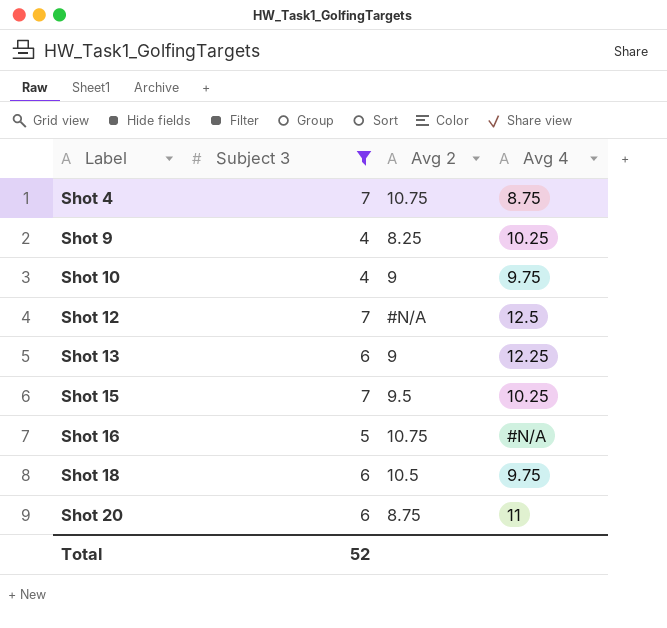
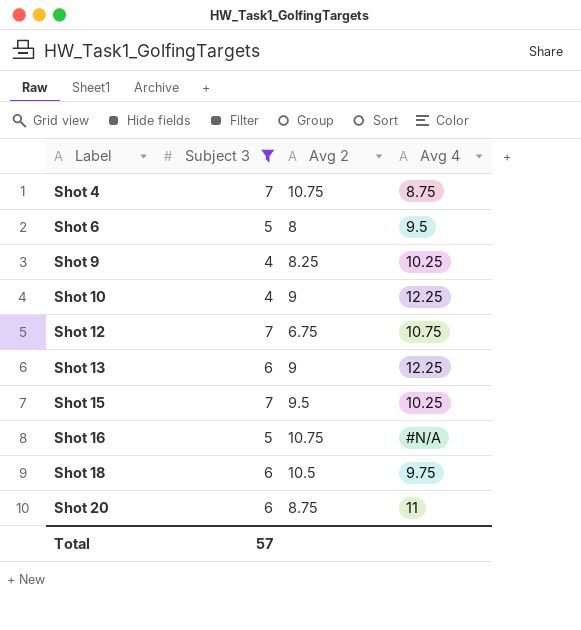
row Shot 6: none -> 5 | 8 | 9.5
Shot 10 | Avg 4: 9.75 -> 12.25
Shot 12 | Avg 2: #N/A -> 6.75
Shot 12 | Avg 4: 12.5 -> 10.75
Total | Subject 3: 52 -> 57

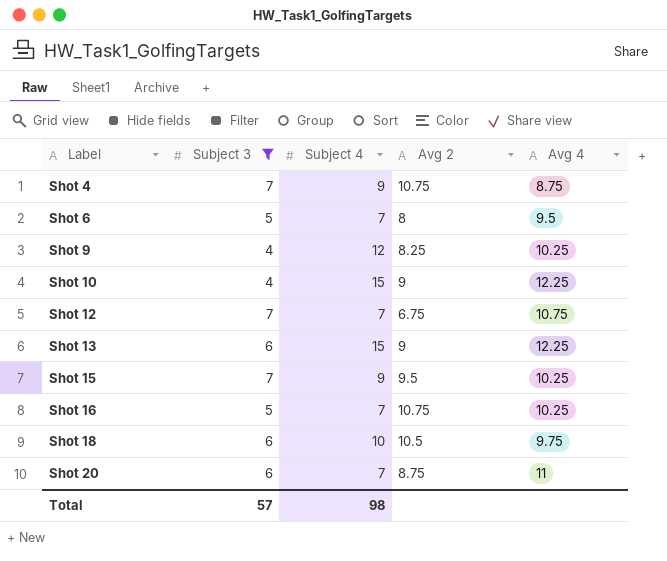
column Subject 4 | position: none -> 3
Shot 16 | Avg 4: #N/A -> 10.25

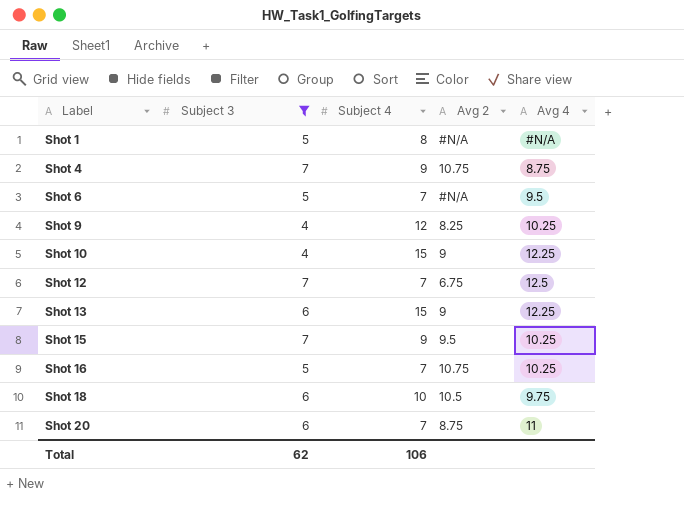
row Shot 1: none -> 5 | 8 | #N/A | #N/A
Shot 6 | Avg 2: 8 -> #N/A
Shot 12 | Avg 4: 10.75 -> 12.5
Total | Subject 3: 57 -> 62
Total | Subject 4: 98 -> 106

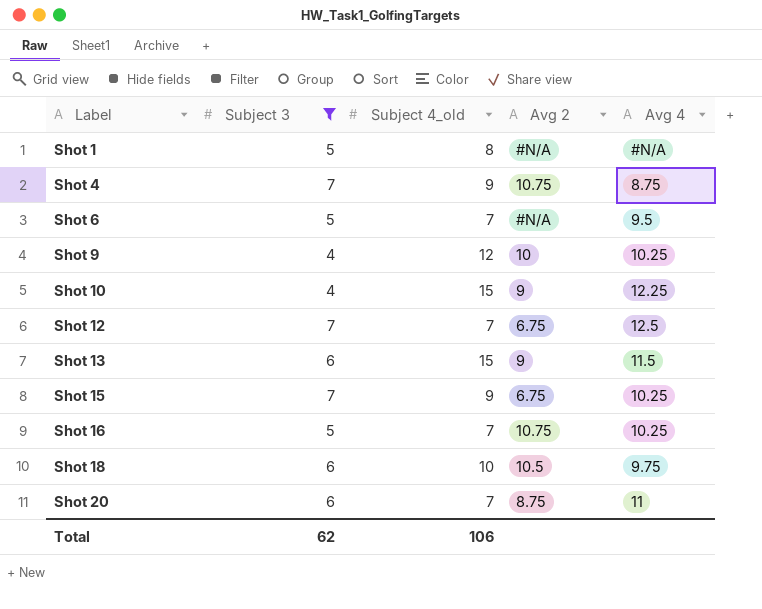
column name: Subject 4 -> Subject 4_old
Shot 9 | Avg 2: 8.25 -> 10
Shot 13 | Avg 4: 12.25 -> 11.5
Shot 15 | Avg 2: 9.5 -> 6.75

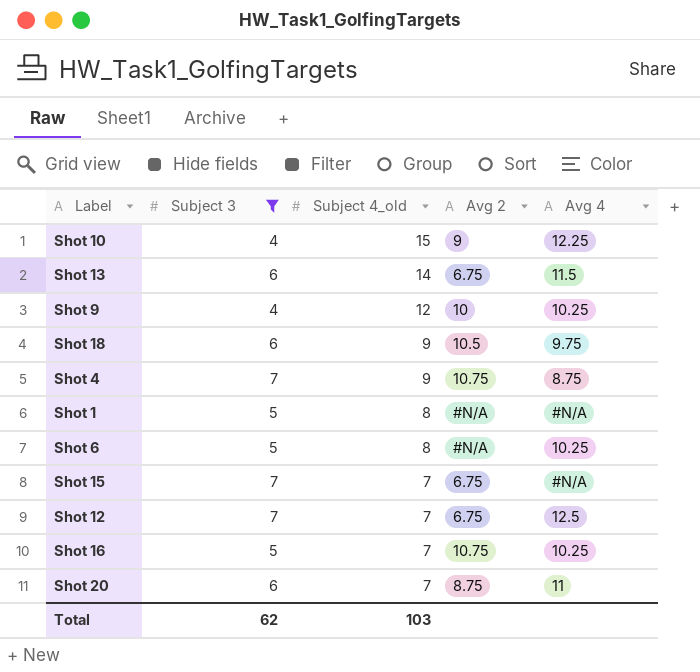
row order: Label ascending -> Subject 4_old descending
Shot 13 | Subject 4_old: 15 -> 14
Shot 13 | Avg 2: 9 -> 6.75
Shot 18 | Subject 4_old: 10 -> 9
Shot 6 | Subject 4_old: 7 -> 8
Shot 6 | Avg 4: 9.5 -> 10.25
Shot 15 | Subject 4_old: 9 -> 7
Shot 15 | Avg 4: 10.25 -> #N/A
Total | Subject 4_old: 106 -> 103

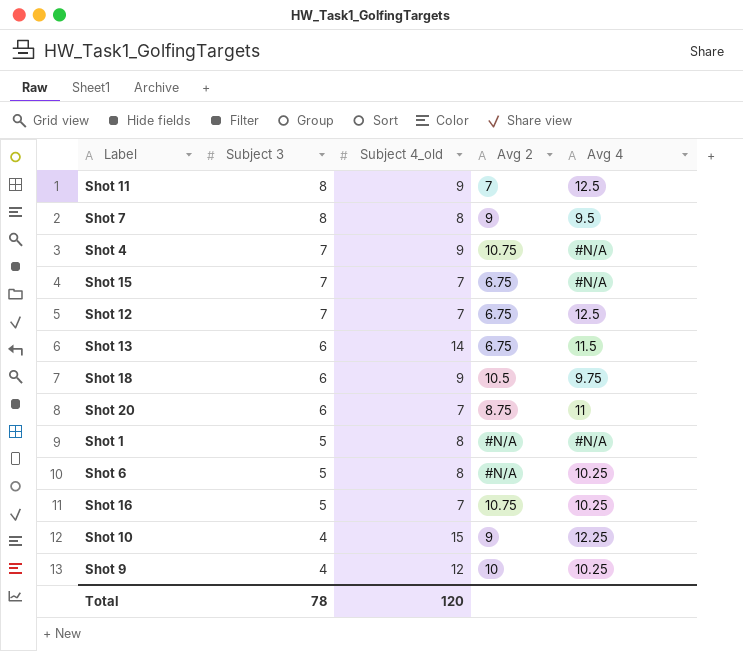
filter: Subject 3 != 8 -> none
row order: Subject 4_old descending -> Subject 3 descending
Shot 4 | Avg 4: 8.75 -> #N/A
Total | Subject 3: 62 -> 78
Total | Subject 4_old: 103 -> 120

